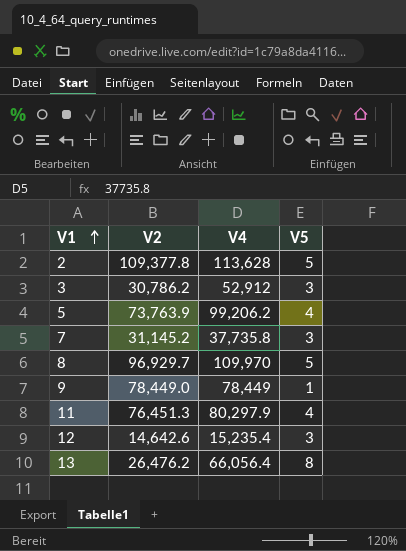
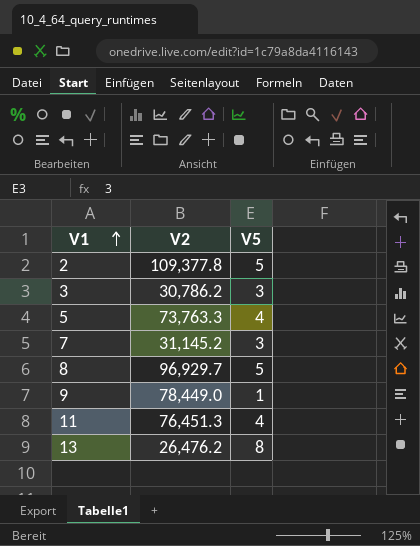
column V4 | position: 3 -> none
row 12: 14,642.6 | 15,235.4 | 3 -> none
5 | V2: 73,763.9 -> 73,763.3

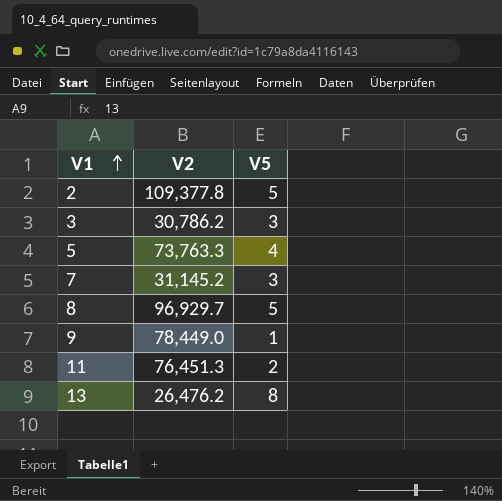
11 | V5: 4 -> 2

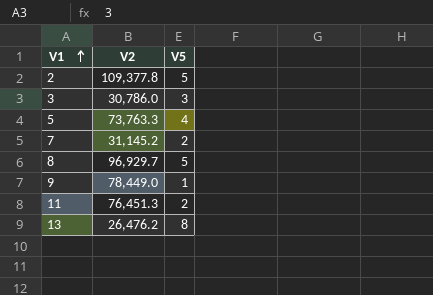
3 | V2: 30,786.2 -> 30,786.0
7 | V5: 3 -> 2

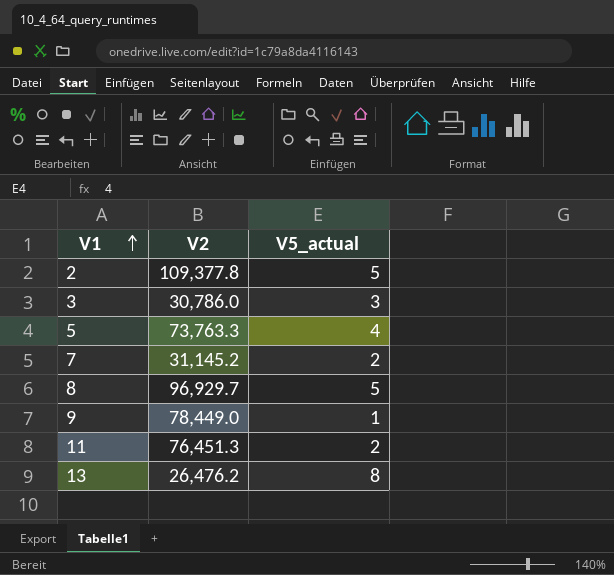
column name: V5 -> V5_actual

